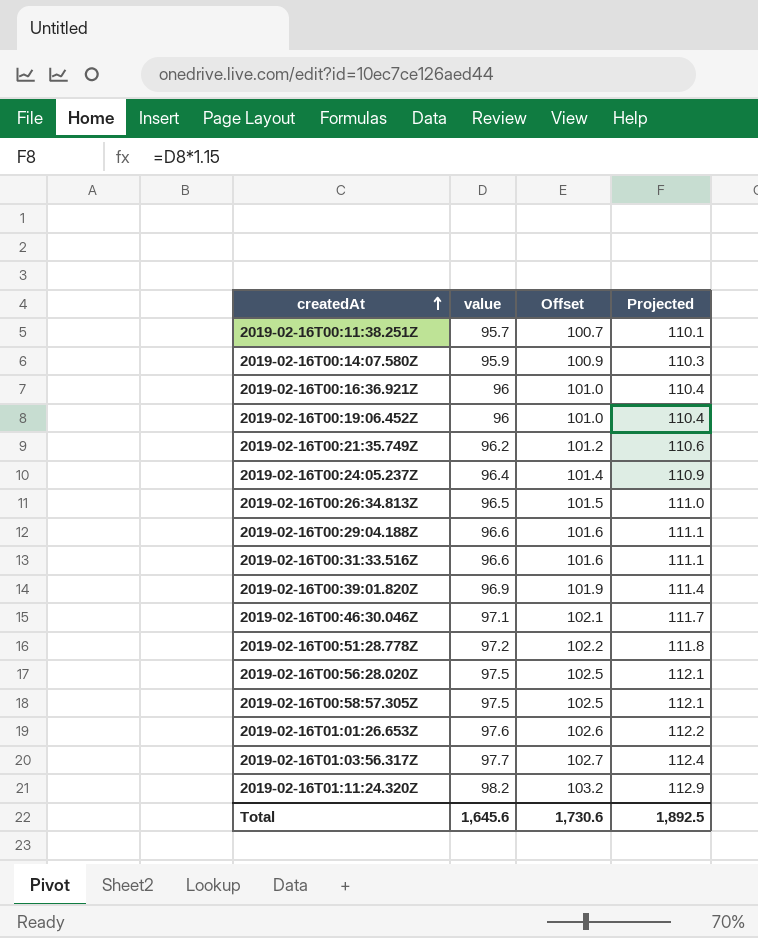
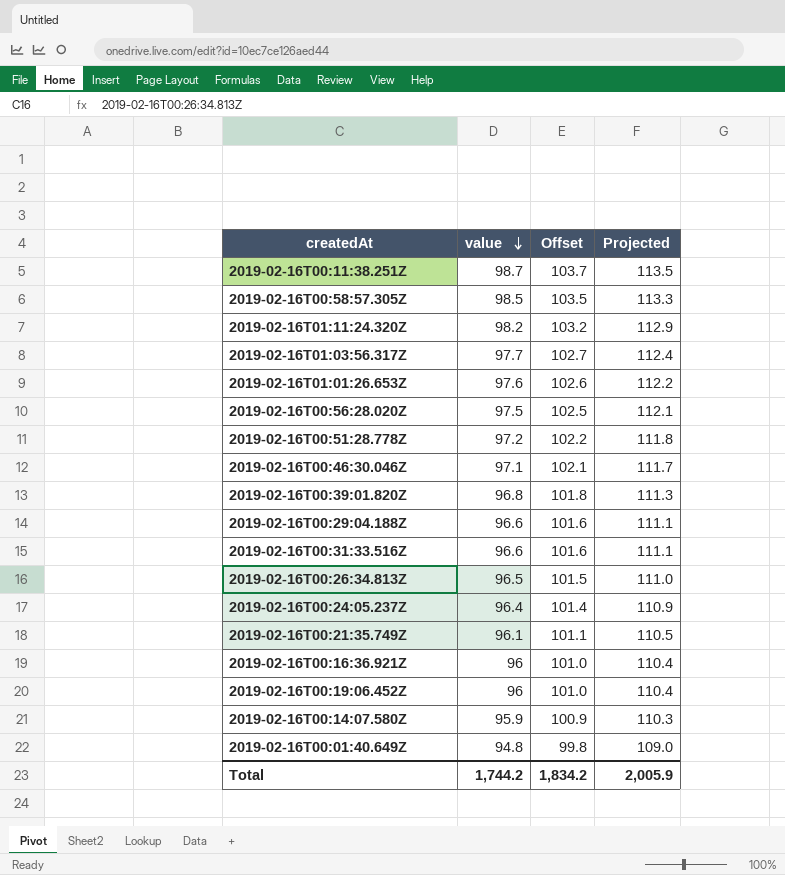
row order: createdAt ascending -> value descending
2019-02-16T00:11:38.251Z | value: 95.7 -> 98.7
2019-02-16T00:11:38.251Z | Offset: 100.7 -> 103.7
2019-02-16T00:11:38.251Z | Projected: 110.1 -> 113.5
2019-02-16T00:58:57.305Z | value: 97.5 -> 98.5
2019-02-16T00:58:57.305Z | Offset: 102.5 -> 103.5
2019-02-16T00:58:57.305Z | Projected: 112.1 -> 113.3
2019-02-16T00:39:01.820Z | value: 96.9 -> 96.8
2019-02-16T00:39:01.820Z | Offset: 101.9 -> 101.8
2019-02-16T00:39:01.820Z | Projected: 111.4 -> 111.3
2019-02-16T00:21:35.749Z | value: 96.2 -> 96.1
2019-02-16T00:21:35.749Z | Offset: 101.2 -> 101.1
2019-02-16T00:21:35.749Z | Projected: 110.6 -> 110.5
row 2019-02-16T00:01:40.649Z: none -> 94.8 | 99.8 | 109.0
Total | value: 1,645.6 -> 1,744.2
Total | Offset: 1,730.6 -> 1,834.2
Total | Projected: 1,892.5 -> 2,005.9

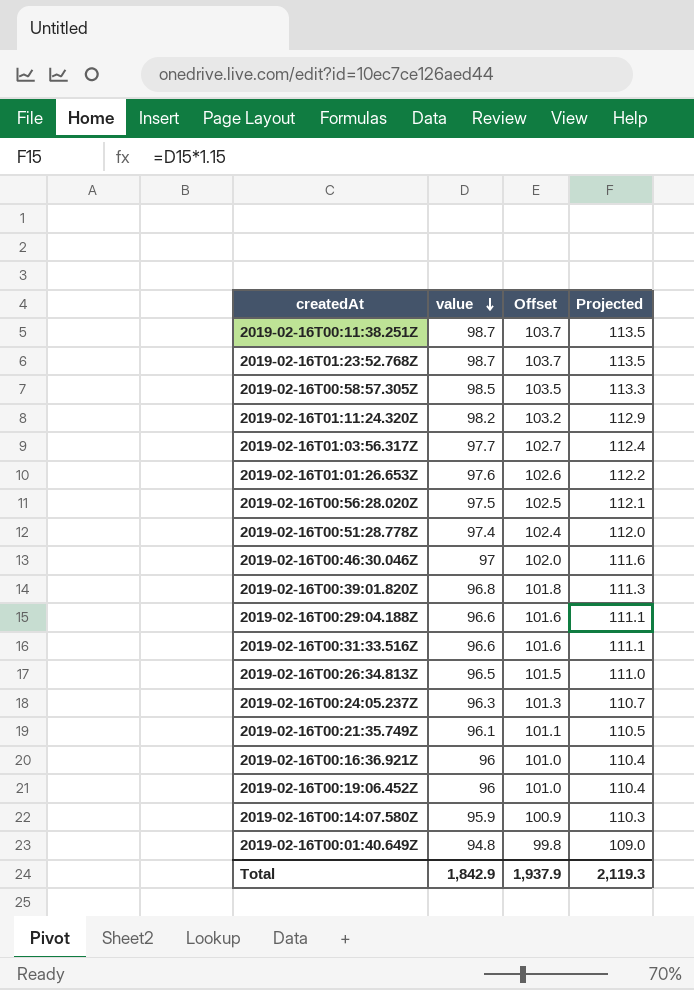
row 2019-02-16T01:23:52.768Z: none -> 98.7 | 103.7 | 113.5
2019-02-16T00:51:28.778Z | value: 97.2 -> 97.4
2019-02-16T00:51:28.778Z | Offset: 102.2 -> 102.4
2019-02-16T00:51:28.778Z | Projected: 111.8 -> 112.0
2019-02-16T00:46:30.046Z | value: 97.1 -> 97
2019-02-16T00:46:30.046Z | Offset: 102.1 -> 102.0
2019-02-16T00:46:30.046Z | Projected: 111.7 -> 111.6
2019-02-16T00:24:05.237Z | value: 96.4 -> 96.3
2019-02-16T00:24:05.237Z | Offset: 101.4 -> 101.3
2019-02-16T00:24:05.237Z | Projected: 110.9 -> 110.7
Total | value: 1,744.2 -> 1,842.9
Total | Offset: 1,834.2 -> 1,937.9
Total | Projected: 2,005.9 -> 2,119.3

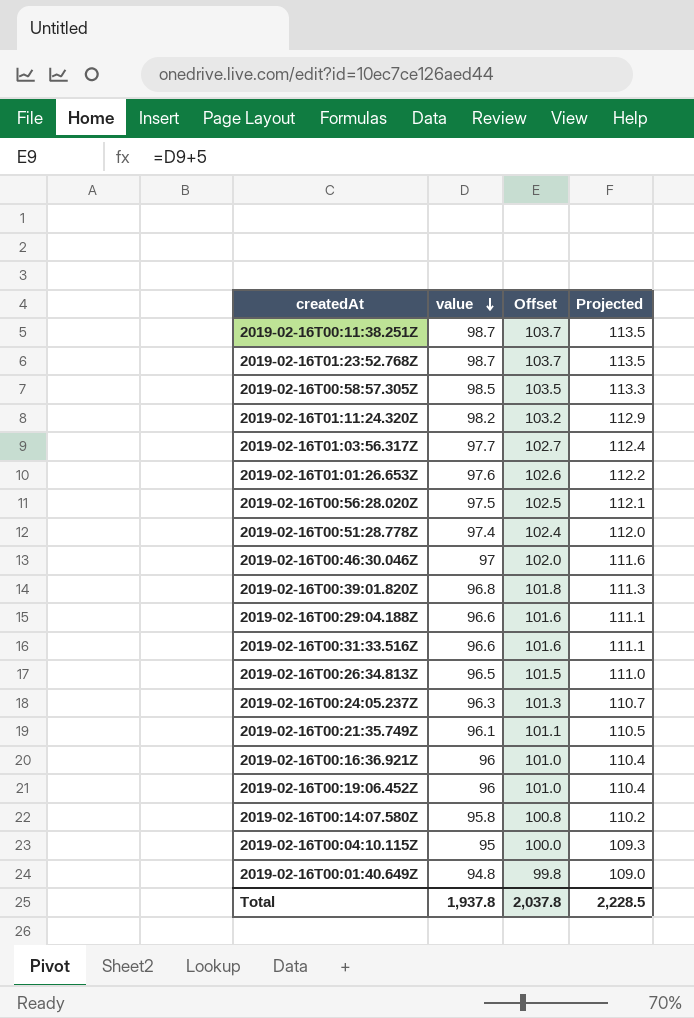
2019-02-16T00:14:07.580Z | value: 95.9 -> 95.8
2019-02-16T00:14:07.580Z | Offset: 100.9 -> 100.8
2019-02-16T00:14:07.580Z | Projected: 110.3 -> 110.2
row 2019-02-16T00:04:10.115Z: none -> 95 | 100.0 | 109.3
Total | value: 1,842.9 -> 1,937.8
Total | Offset: 1,937.9 -> 2,037.8
Total | Projected: 2,119.3 -> 2,228.5

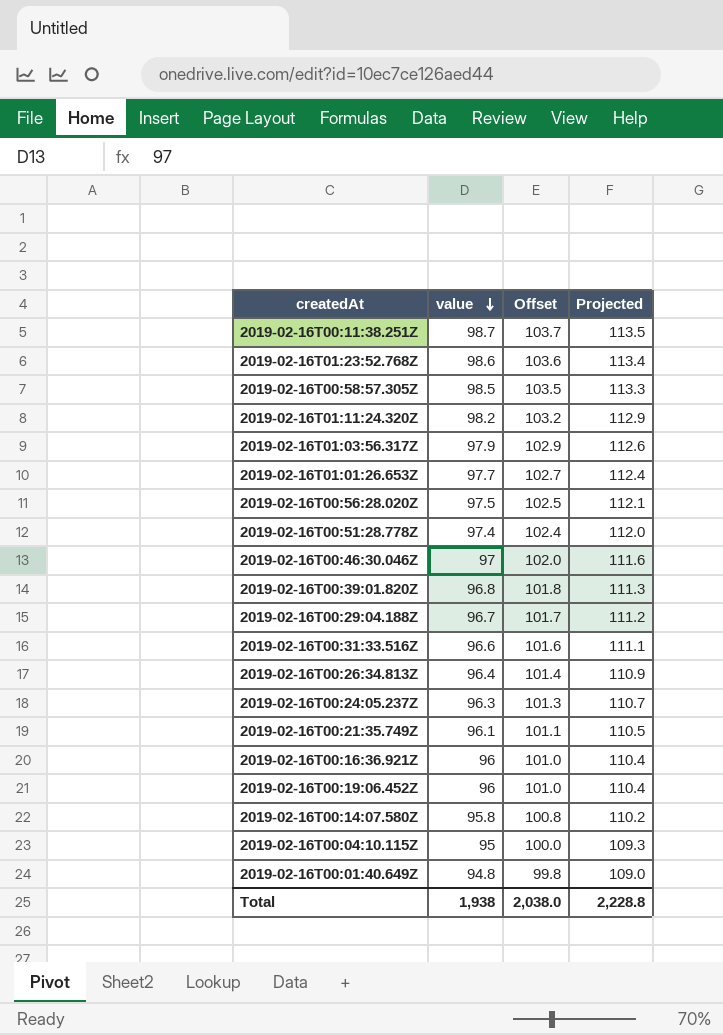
2019-02-16T01:23:52.768Z | value: 98.7 -> 98.6
2019-02-16T01:23:52.768Z | Offset: 103.7 -> 103.6
2019-02-16T01:23:52.768Z | Projected: 113.5 -> 113.4
2019-02-16T01:03:56.317Z | value: 97.7 -> 97.9
2019-02-16T01:03:56.317Z | Offset: 102.7 -> 102.9
2019-02-16T01:03:56.317Z | Projected: 112.4 -> 112.6
2019-02-16T01:01:26.653Z | value: 97.6 -> 97.7
2019-02-16T01:01:26.653Z | Offset: 102.6 -> 102.7
2019-02-16T01:01:26.653Z | Projected: 112.2 -> 112.4
2019-02-16T00:29:04.188Z | value: 96.6 -> 96.7
2019-02-16T00:29:04.188Z | Offset: 101.6 -> 101.7
2019-02-16T00:29:04.188Z | Projected: 111.1 -> 111.2
2019-02-16T00:26:34.813Z | value: 96.5 -> 96.4
2019-02-16T00:26:34.813Z | Offset: 101.5 -> 101.4
2019-02-16T00:26:34.813Z | Projected: 111.0 -> 110.9
Total | value: 1,937.8 -> 1,938
Total | Offset: 2,037.8 -> 2,038.0
Total | Projected: 2,228.5 -> 2,228.8

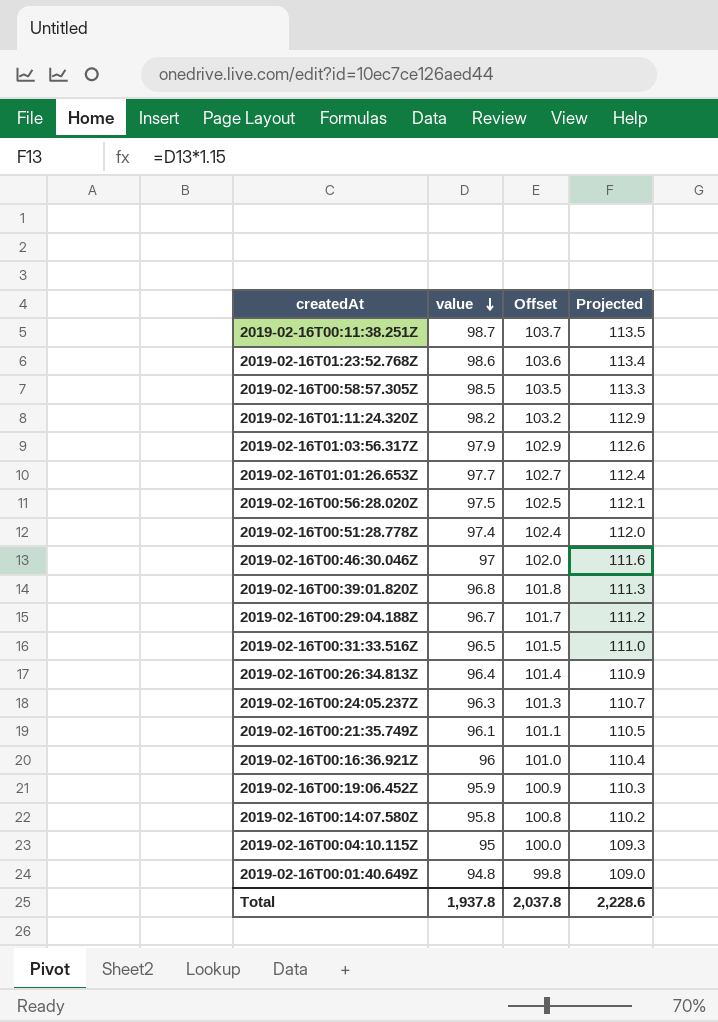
2019-02-16T00:31:33.516Z | value: 96.6 -> 96.5
2019-02-16T00:31:33.516Z | Offset: 101.6 -> 101.5
2019-02-16T00:31:33.516Z | Projected: 111.1 -> 111.0
2019-02-16T00:19:06.452Z | value: 96 -> 95.9
2019-02-16T00:19:06.452Z | Offset: 101.0 -> 100.9
2019-02-16T00:19:06.452Z | Projected: 110.4 -> 110.3
Total | value: 1,938 -> 1,937.8
Total | Offset: 2,038.0 -> 2,037.8
Total | Projected: 2,228.8 -> 2,228.6

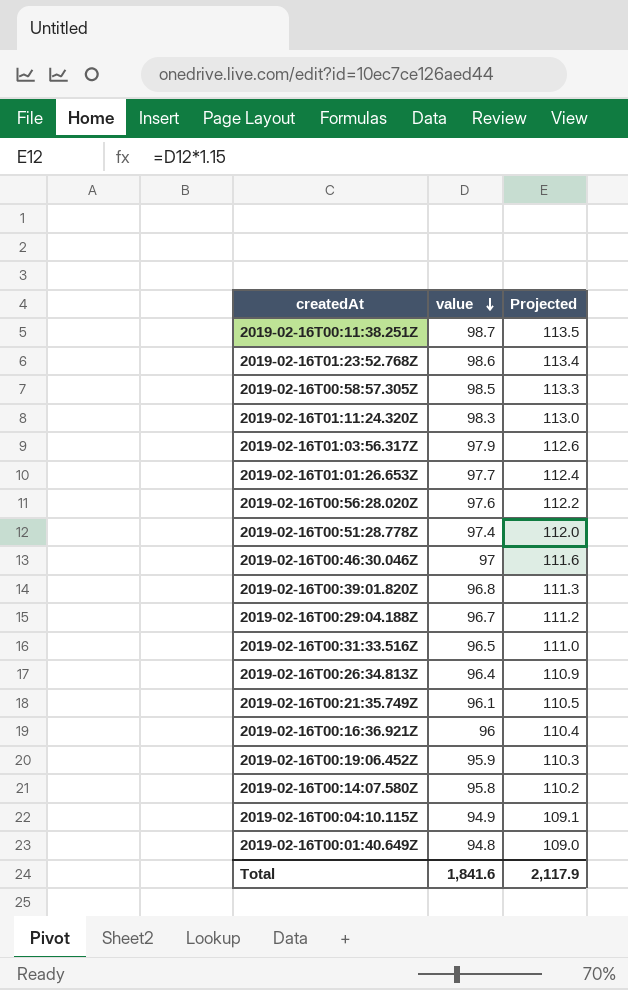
column Offset | formula: [value] + 5 -> none
row 2019-02-16T00:24:05.237Z: 96.3 | 101.3 | 110.7 -> none
2019-02-16T01:11:24.320Z | value: 98.2 -> 98.3
2019-02-16T01:11:24.320Z | Projected: 112.9 -> 113.0
2019-02-16T00:56:28.020Z | value: 97.5 -> 97.6
2019-02-16T00:56:28.020Z | Projected: 112.1 -> 112.2
2019-02-16T00:04:10.115Z | value: 95 -> 94.9
2019-02-16T00:04:10.115Z | Projected: 109.3 -> 109.1
Total | value: 1,937.8 -> 1,841.6
Total | Projected: 2,228.6 -> 2,117.9

